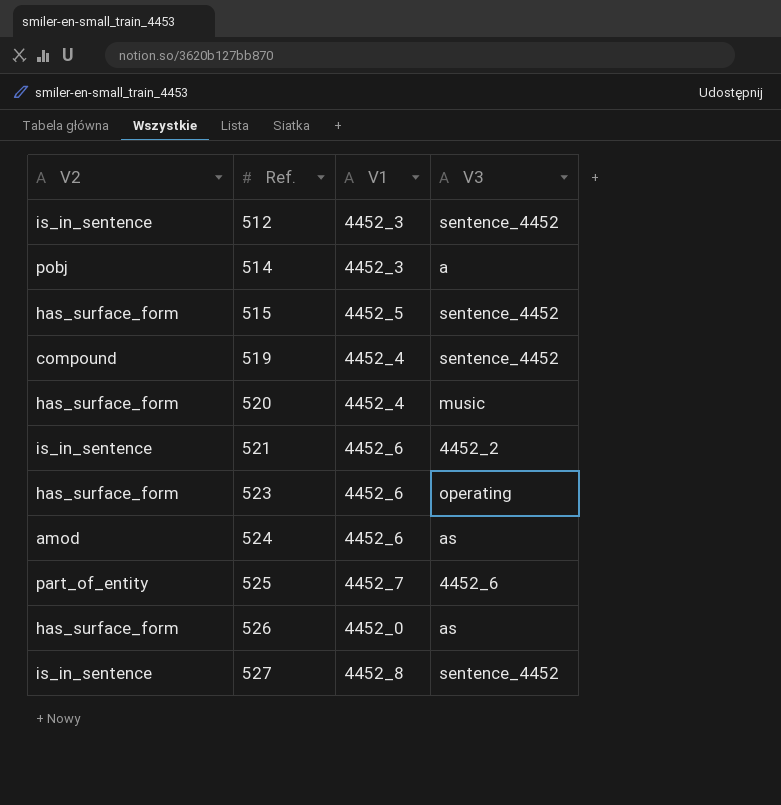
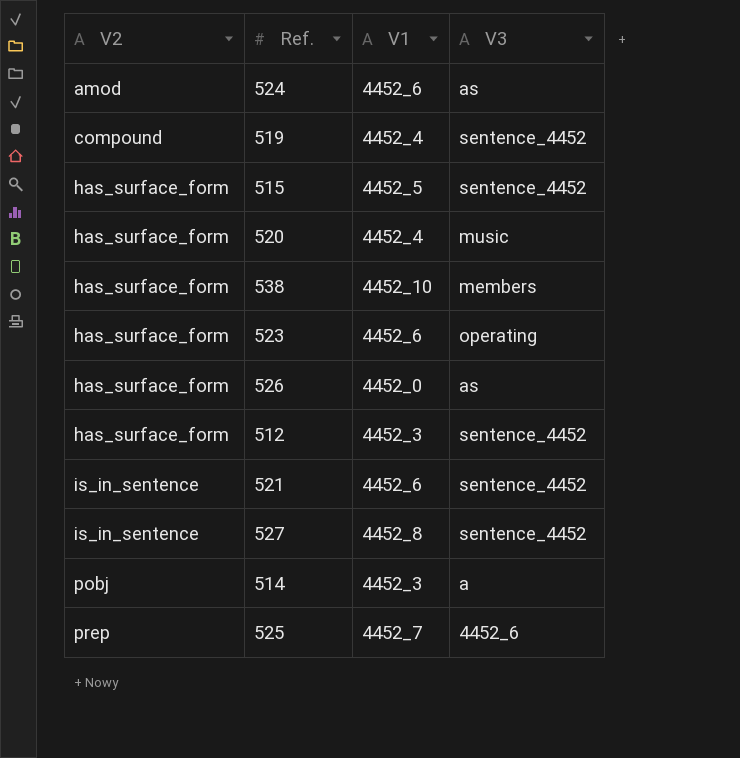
row order: Ref. ascending -> V2 ascending
row 538: none -> has_surface_form | 4452_10 | members
512 | V2: is_in_sentence -> has_surface_form
521 | V3: 4452_2 -> sentence_4452
525 | V2: part_of_entity -> prep

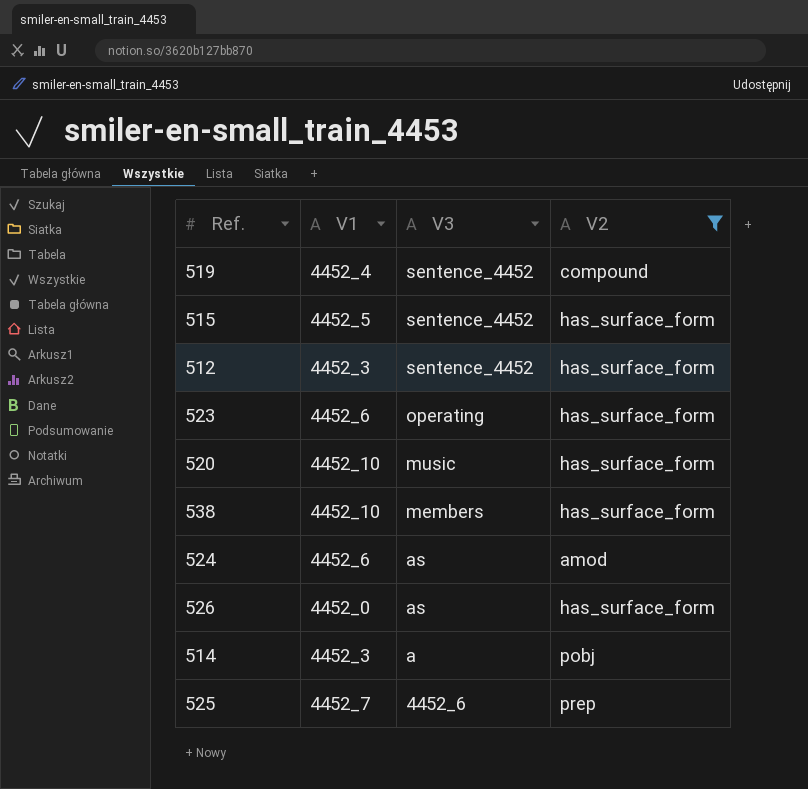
filter: none -> V2 != is_in_sentence
row order: V2 ascending -> V3 descending
column V2 | position: 1 -> 4
520 | V1: 4452_4 -> 4452_10

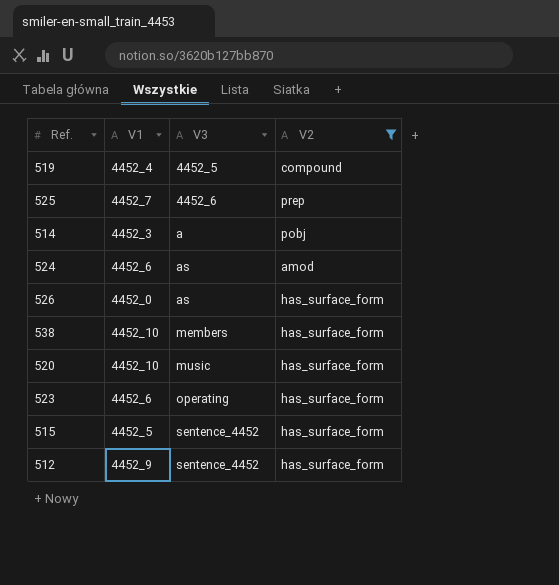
row order: V3 descending -> V3 ascending
519 | V3: sentence_4452 -> 4452_5
512 | V1: 4452_3 -> 4452_9

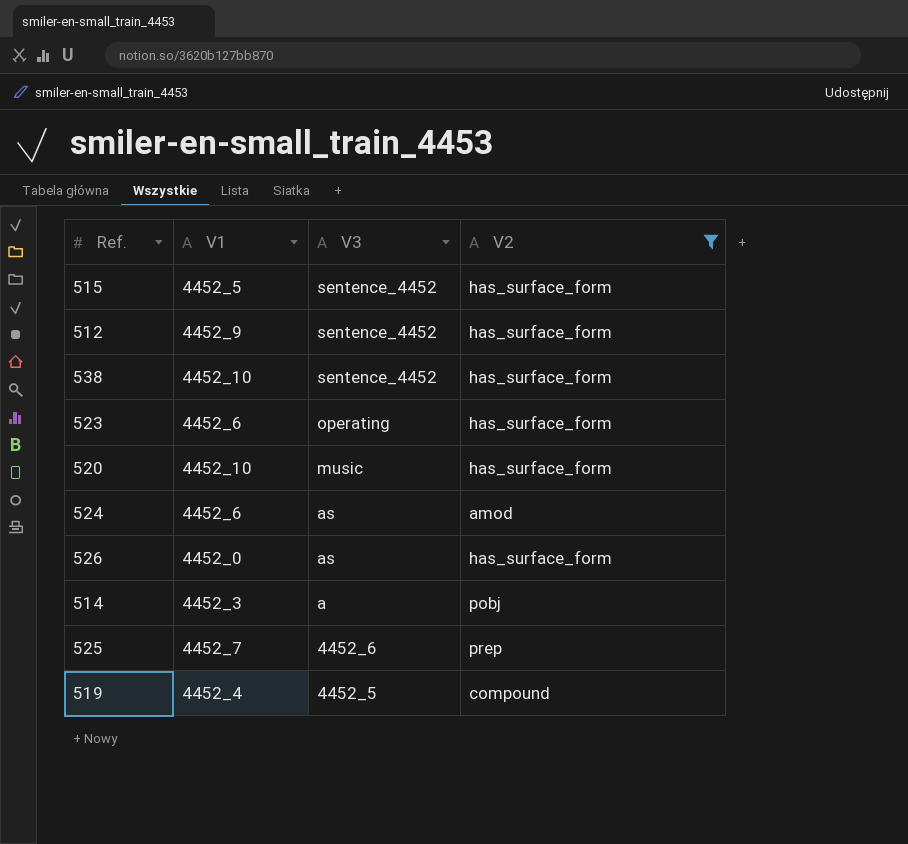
row order: V3 ascending -> V3 descending
538 | V3: members -> sentence_4452

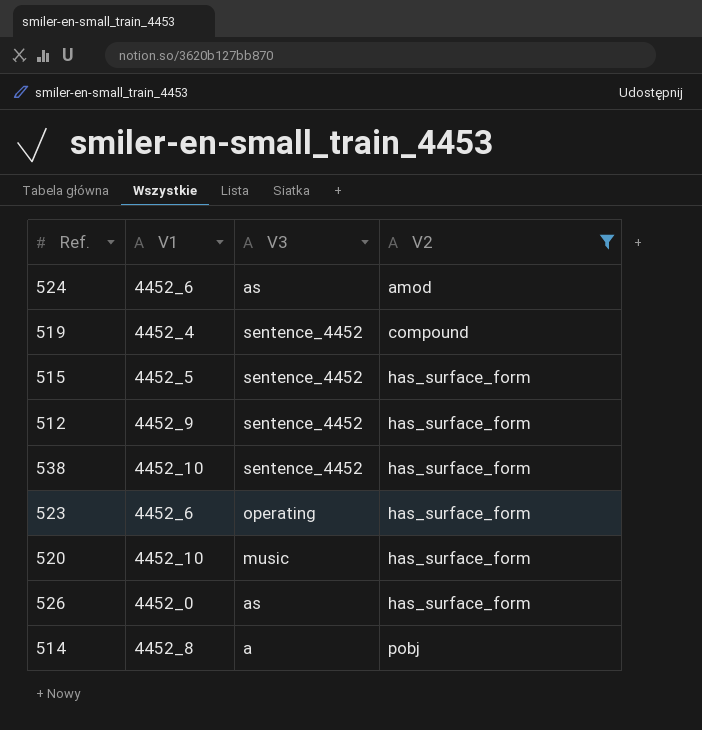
row order: V3 descending -> V2 ascending
row 525: 4452_7 | 4452_6 | prep -> none
519 | V3: 4452_5 -> sentence_4452
514 | V1: 4452_3 -> 4452_8

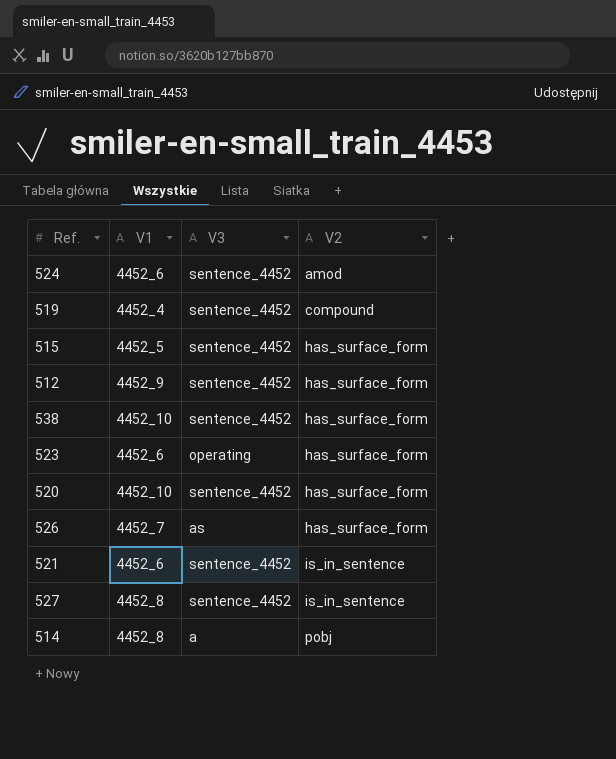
filter: V2 != is_in_sentence -> none
524 | V3: as -> sentence_4452
520 | V3: music -> sentence_4452
526 | V1: 4452_0 -> 4452_7

